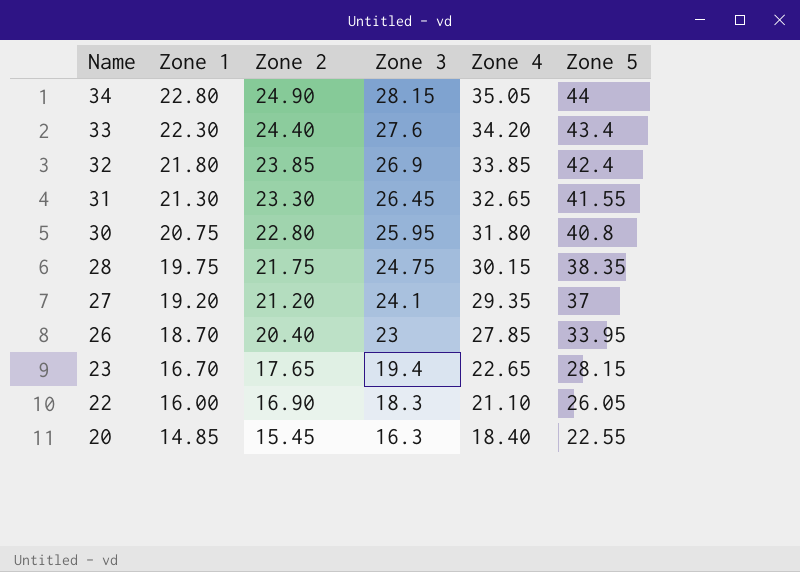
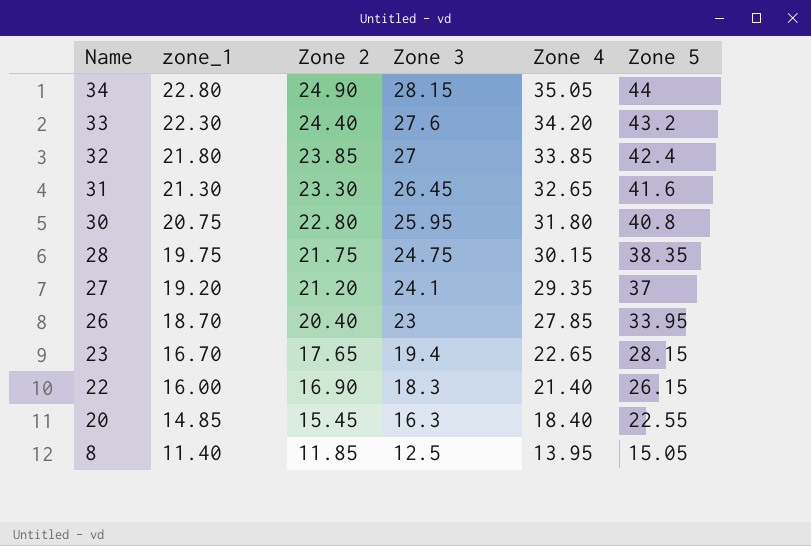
column name: Zone 1 -> zone_1
33 | Zone 5: 43.4 -> 43.2
32 | Zone 3: 26.9 -> 27
31 | Zone 5: 41.55 -> 41.6
22 | Zone 4: 21.10 -> 21.40
22 | Zone 5: 26.05 -> 26.15
row 8: none -> 11.40 | 11.85 | 12.5 | 13.95 | 15.05

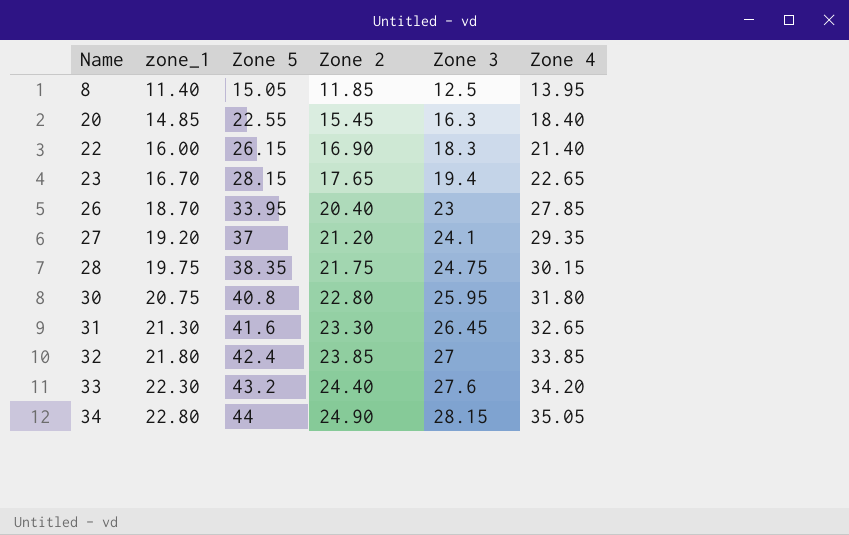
row order: Name descending -> Name ascending
column Zone 5 | position: 6 -> 3

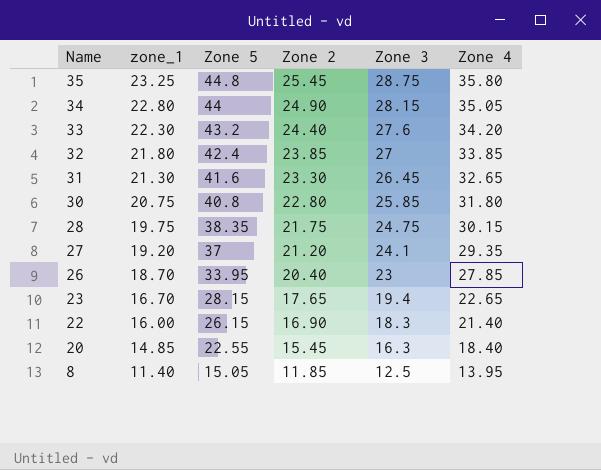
row order: Name ascending -> Name descending
row 35: none -> 23.25 | 44.8 | 25.45 | 28.75 | 35.80
30 | Zone 3: 25.95 -> 25.85

